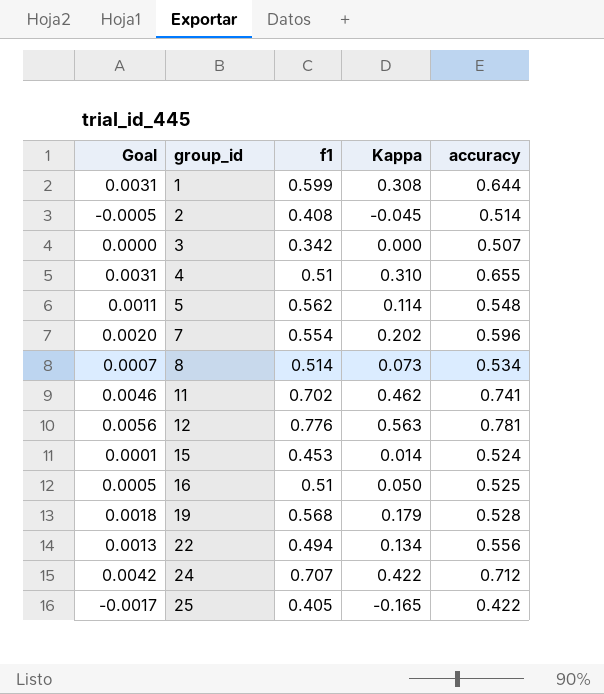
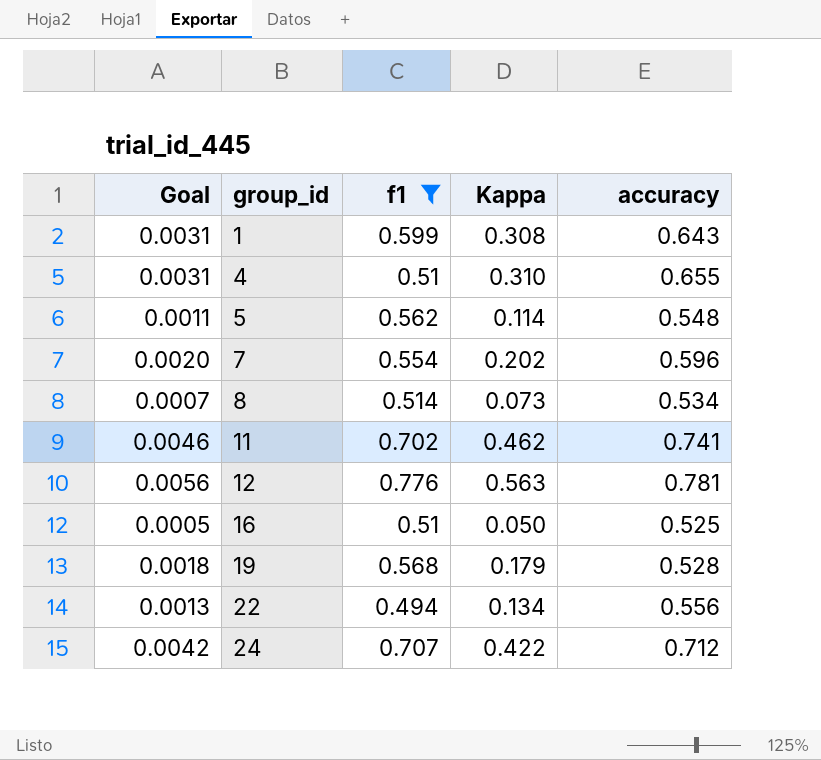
filter: none -> f1 >= 0.494
1 | accuracy: 0.644 -> 0.643

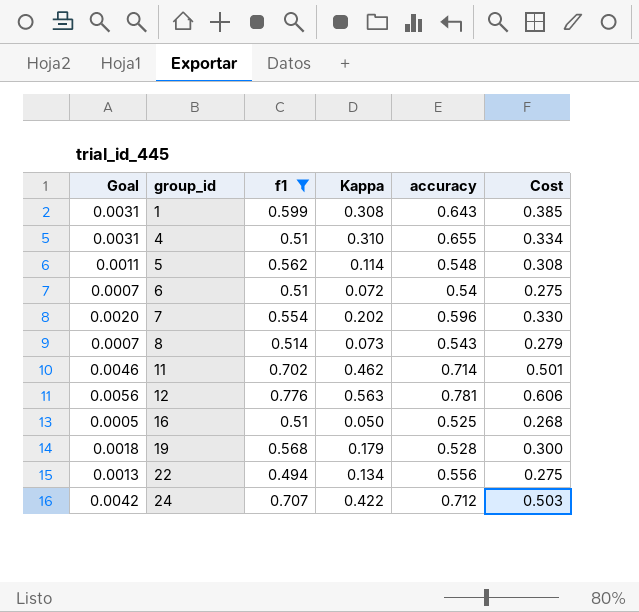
column Cost | formula: none -> [f1] * [accuracy]
row 6: none -> 0.0007 | 0.51 | 0.072 | 0.54 | 0.275
8 | accuracy: 0.534 -> 0.543
11 | accuracy: 0.741 -> 0.714

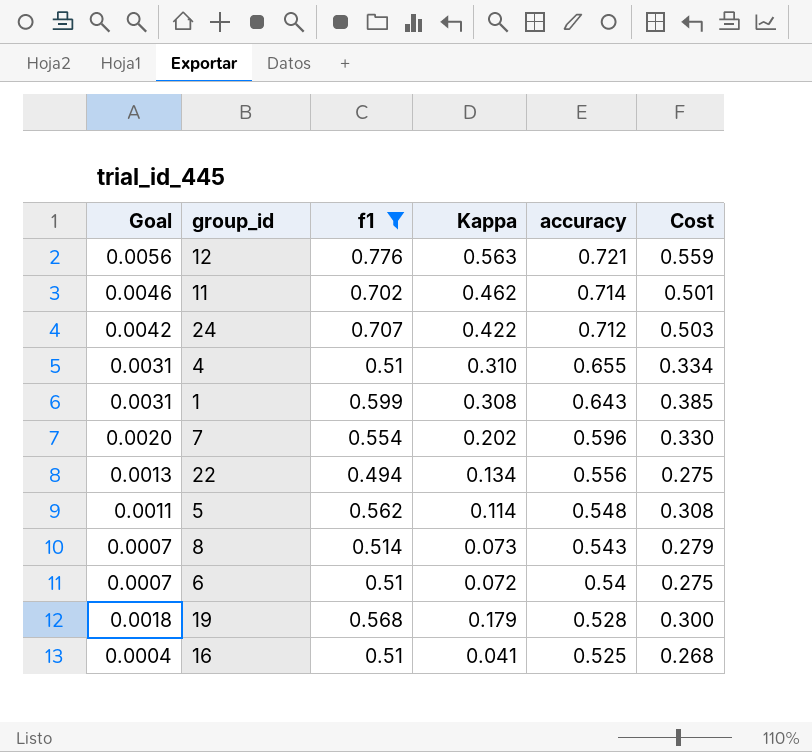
row order: group_id ascending -> accuracy descending
12 | accuracy: 0.781 -> 0.721
12 | Cost: 0.606 -> 0.559
16 | Goal: 0.0005 -> 0.0004
16 | Kappa: 0.050 -> 0.041

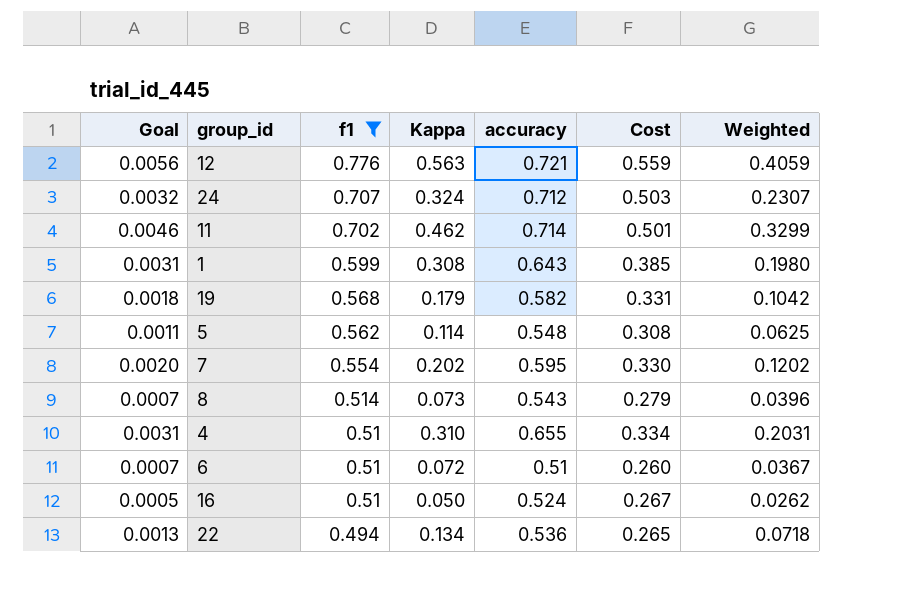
row order: accuracy descending -> f1 descending
column Weighted | formula: none -> [Kappa] * [accuracy]
24 | Goal: 0.0042 -> 0.0032
24 | Kappa: 0.422 -> 0.324
19 | accuracy: 0.528 -> 0.582
19 | Cost: 0.300 -> 0.331
7 | accuracy: 0.596 -> 0.595
6 | accuracy: 0.54 -> 0.51
6 | Cost: 0.275 -> 0.260
16 | Goal: 0.0004 -> 0.0005
16 | Kappa: 0.041 -> 0.050
16 | accuracy: 0.525 -> 0.524
16 | Cost: 0.268 -> 0.267
22 | accuracy: 0.556 -> 0.536
22 | Cost: 0.275 -> 0.265

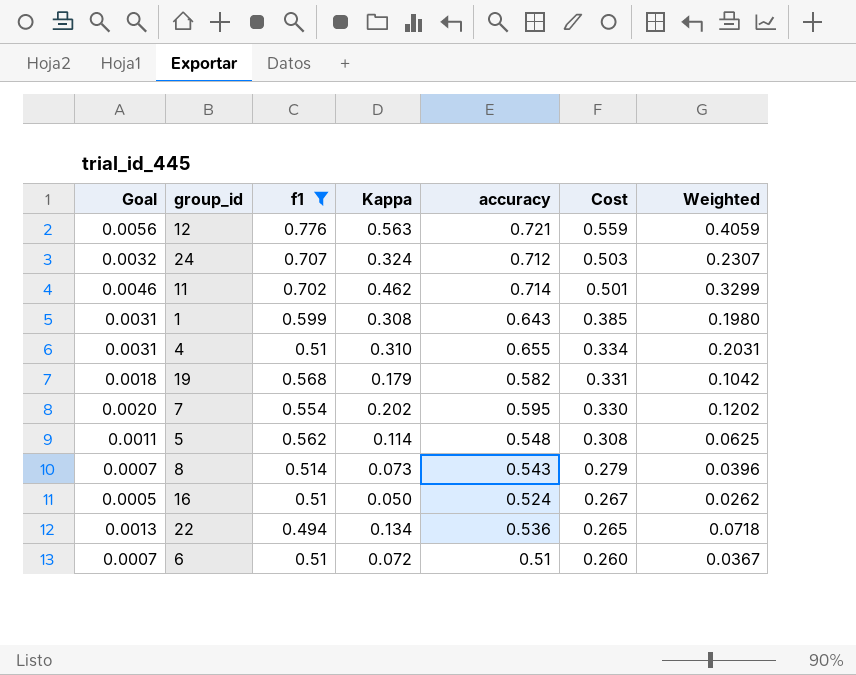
row order: f1 descending -> Cost descending

